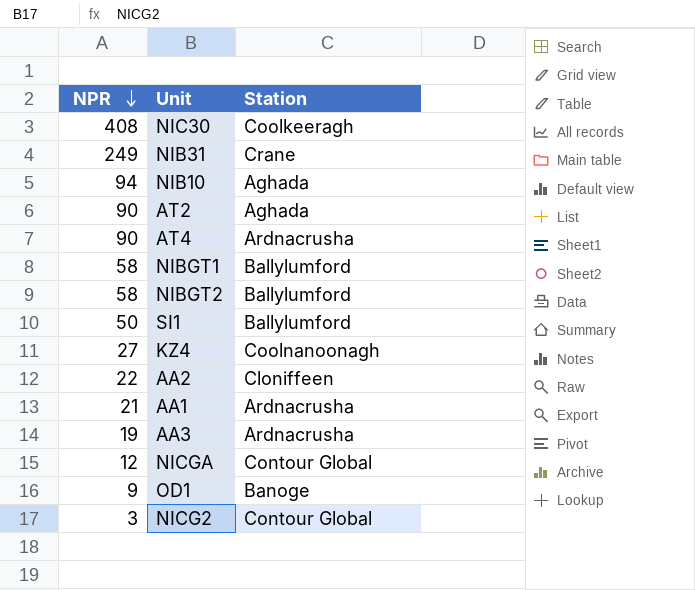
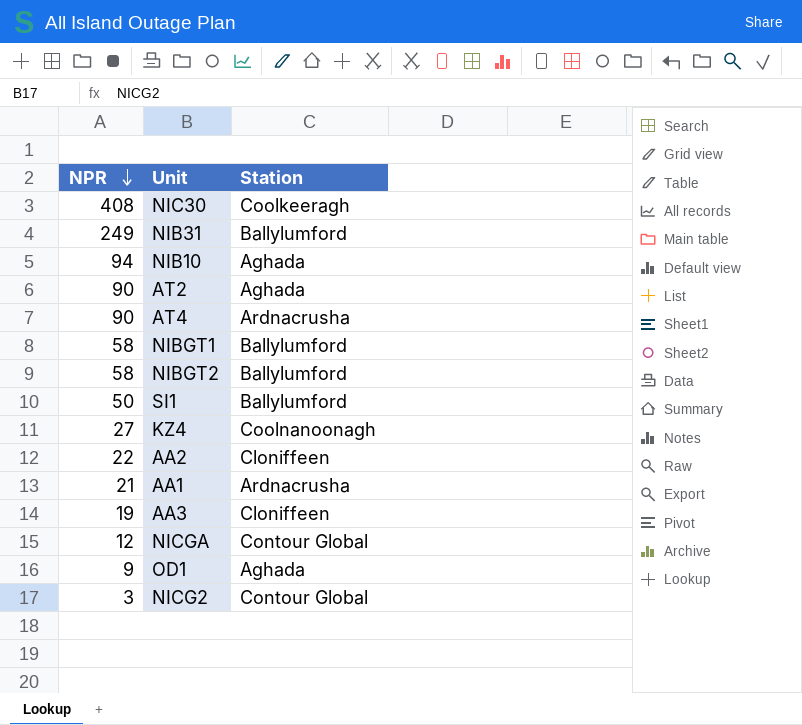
NIB31 | Station: Crane -> Ballylumford
AA3 | Station: Ardnacrusha -> Cloniffeen
OD1 | Station: Banoge -> Aghada

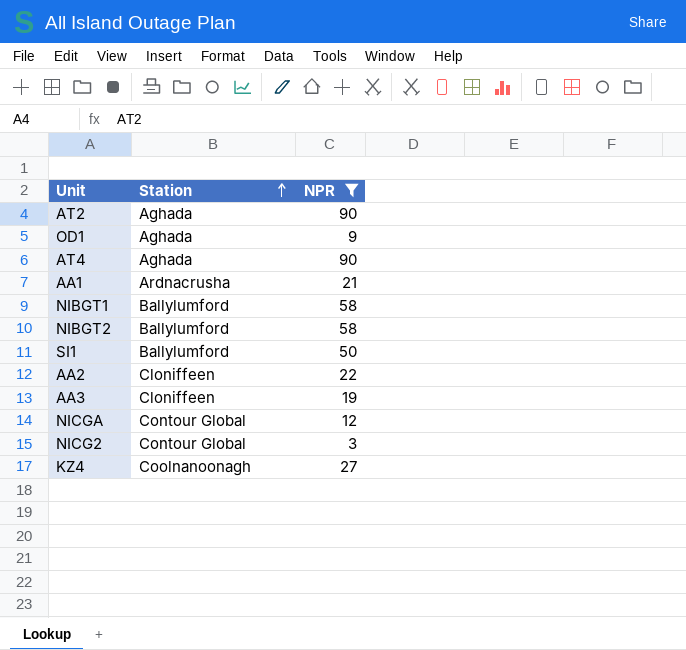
filter: none -> NPR <= 90
row order: NPR descending -> Station ascending
column NPR | position: 1 -> 3
AT4 | Station: Ardnacrusha -> Aghada

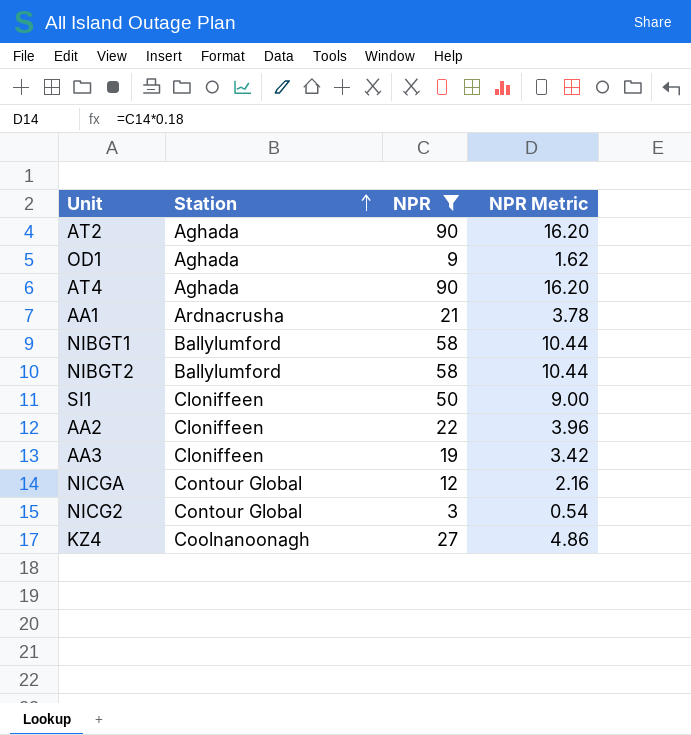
column NPR Metric | formula: none -> [NPR] * 0.18
SI1 | Station: Ballylumford -> Cloniffeen

